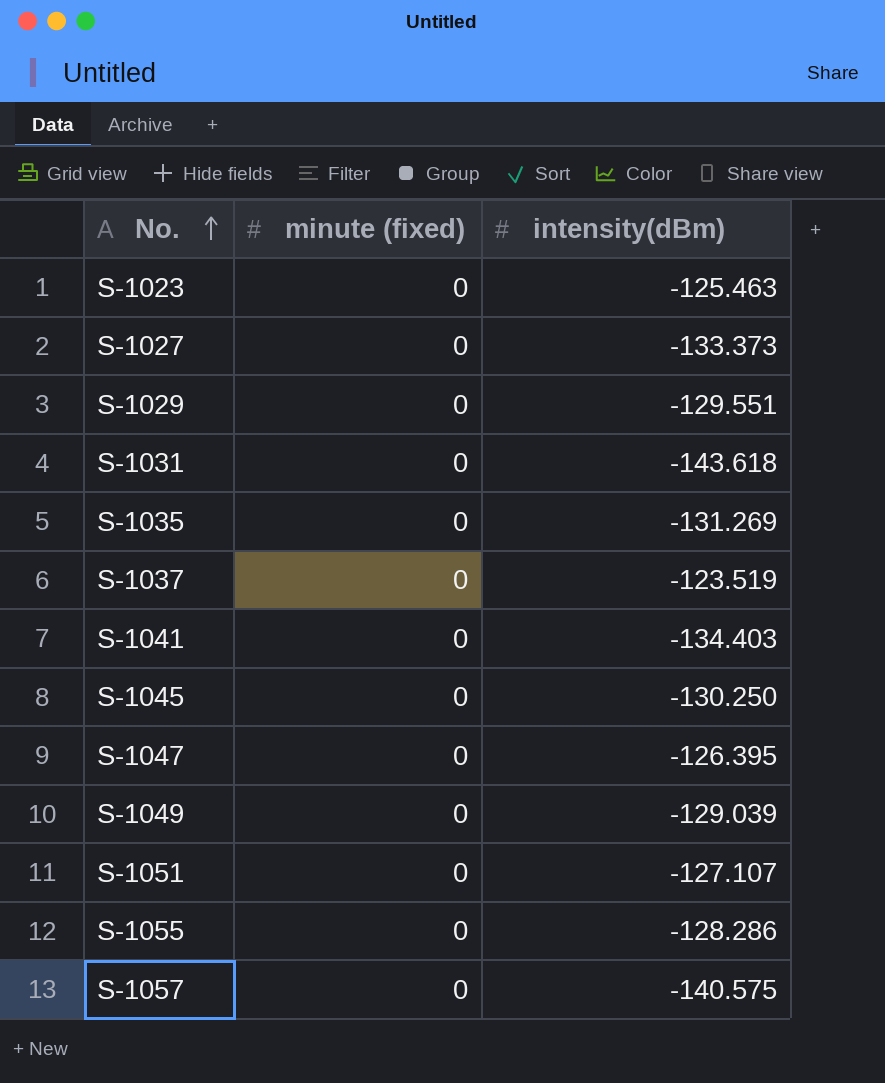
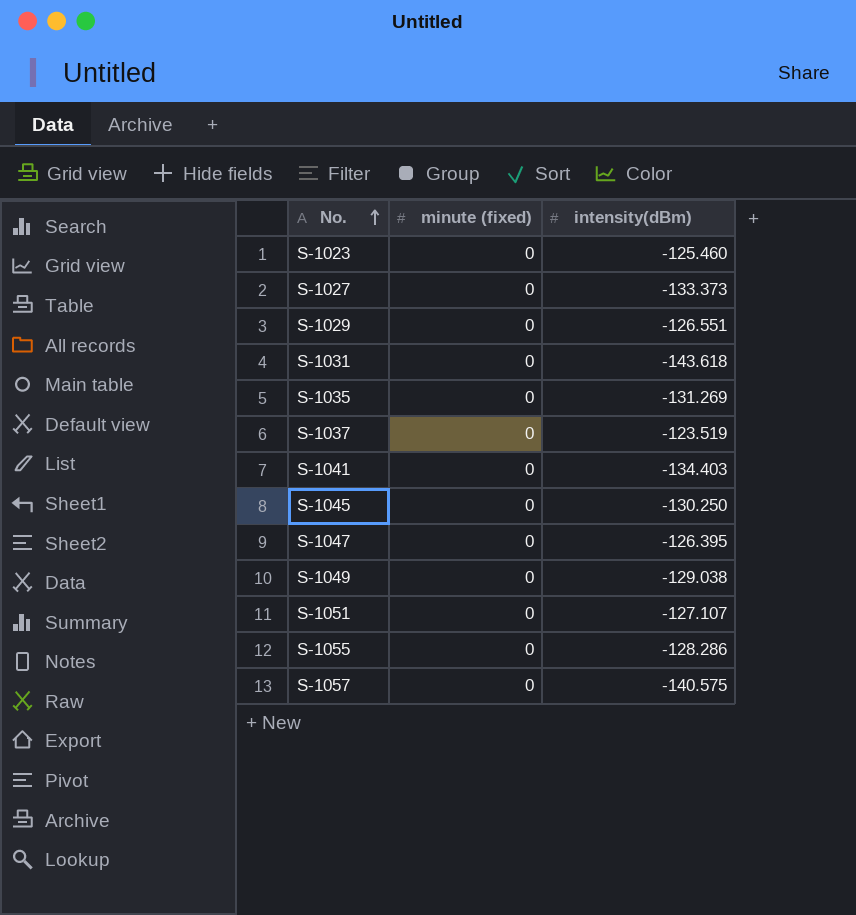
S-1023 | intensity(dBm): -125.463 -> -125.460
S-1029 | intensity(dBm): -129.551 -> -126.551
S-1049 | intensity(dBm): -129.039 -> -129.038

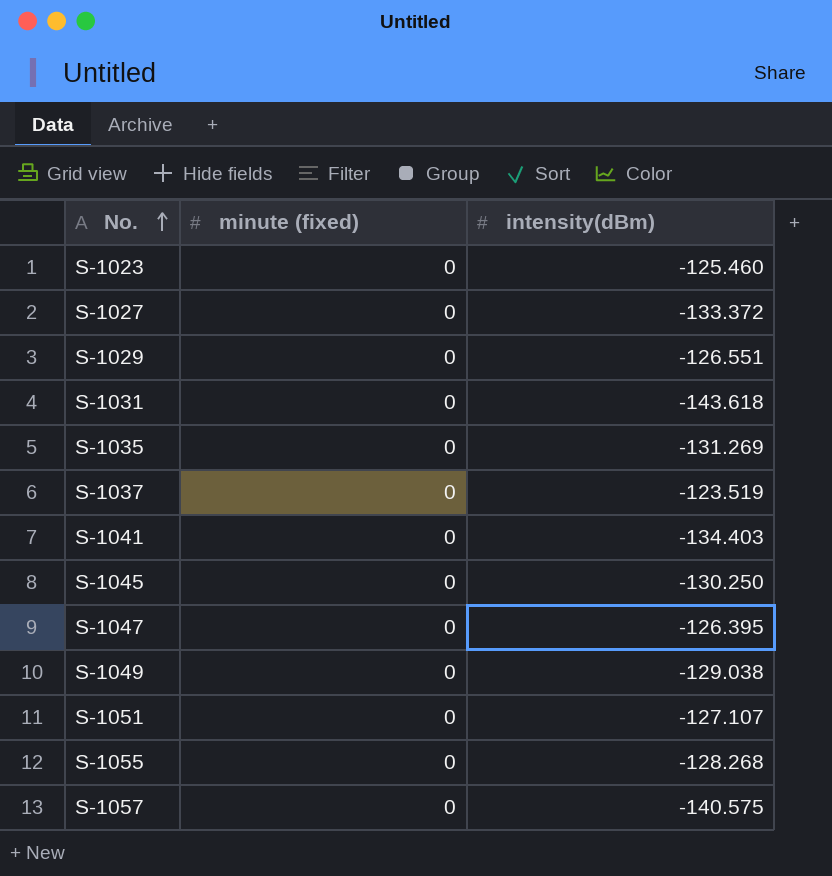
S-1027 | intensity(dBm): -133.373 -> -133.372
S-1055 | intensity(dBm): -128.286 -> -128.268

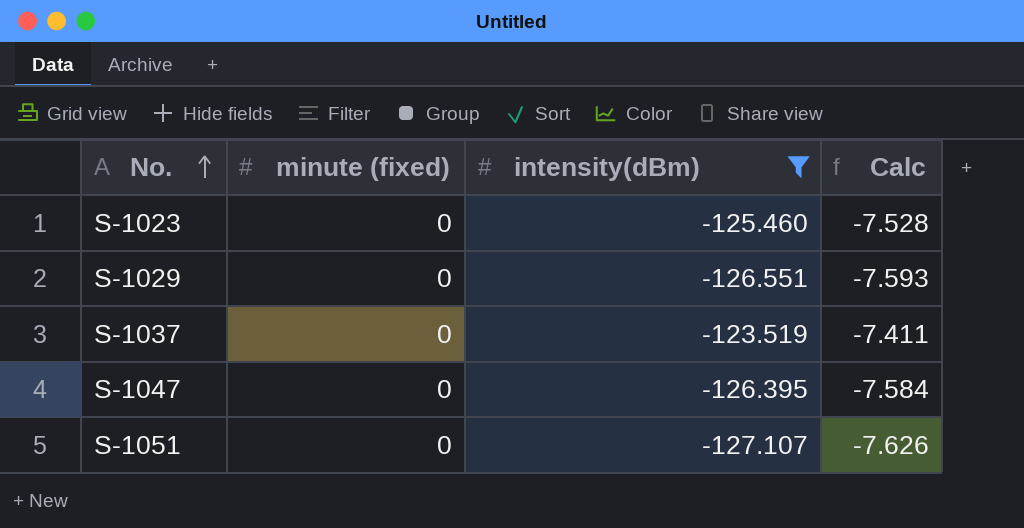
filter: none -> intensity(dBm) >= -127.107
column Calc | formula: none -> [intensity(dBm)] * 0.06

